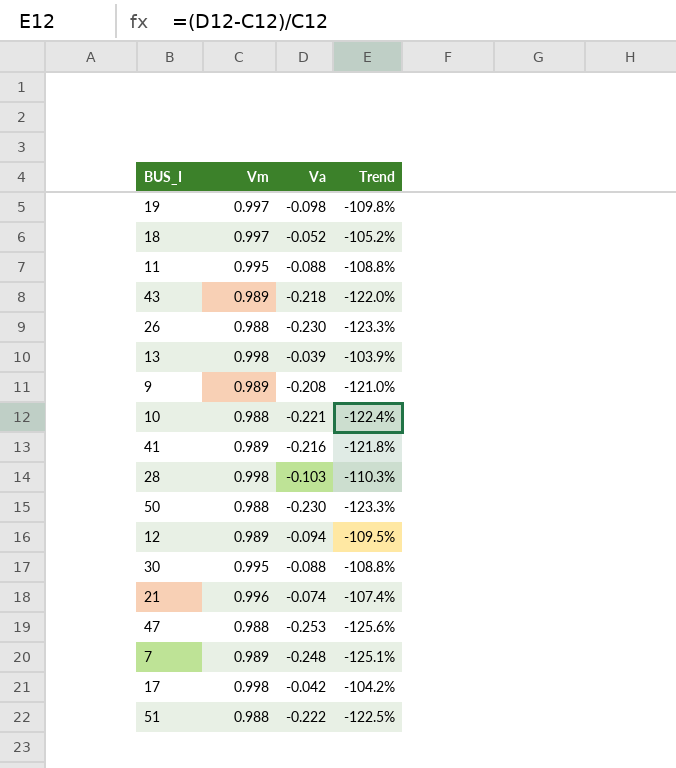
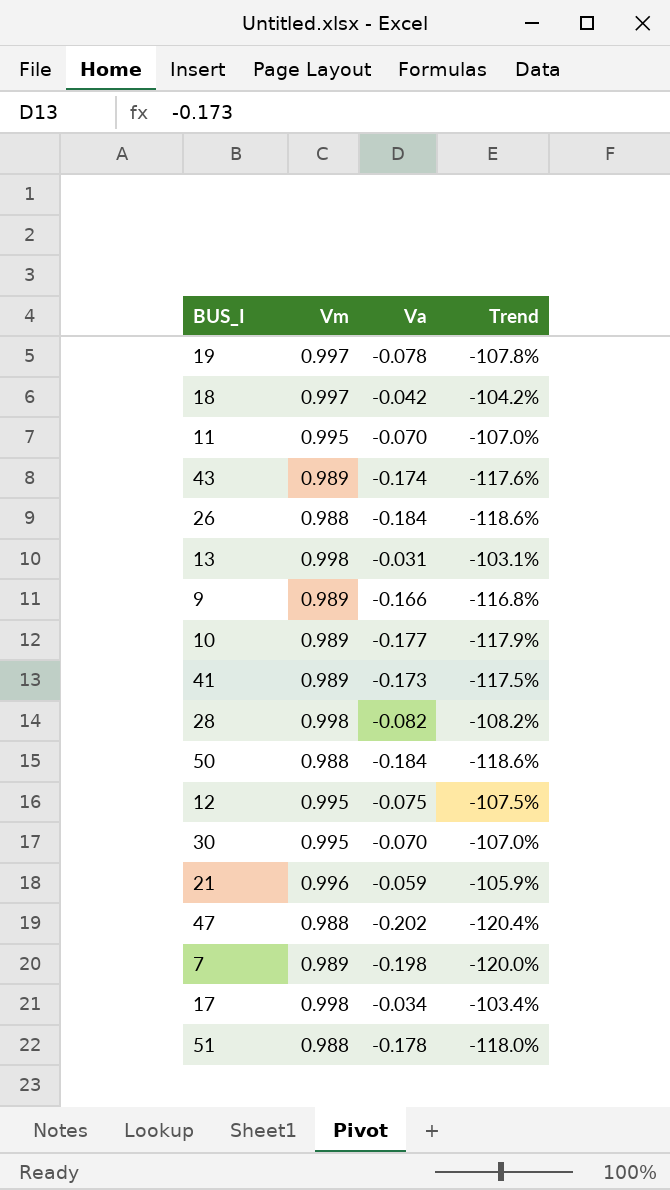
19 | Va: -0.098 -> -0.078
19 | Trend: -109.8% -> -107.8%
18 | Va: -0.052 -> -0.042
18 | Trend: -105.2% -> -104.2%
11 | Va: -0.088 -> -0.070
11 | Trend: -108.8% -> -107.0%
43 | Va: -0.218 -> -0.174
43 | Trend: -122.0% -> -117.6%
26 | Va: -0.230 -> -0.184
26 | Trend: -123.3% -> -118.6%
13 | Va: -0.039 -> -0.031
13 | Trend: -103.9% -> -103.1%
9 | Va: -0.208 -> -0.166
9 | Trend: -121.0% -> -116.8%
10 | Vm: 0.988 -> 0.989
10 | Va: -0.221 -> -0.177
10 | Trend: -122.4% -> -117.9%
41 | Va: -0.216 -> -0.173
41 | Trend: -121.8% -> -117.5%
28 | Va: -0.103 -> -0.082
28 | Trend: -110.3% -> -108.2%
50 | Va: -0.230 -> -0.184
50 | Trend: -123.3% -> -118.6%
12 | Vm: 0.989 -> 0.995
12 | Va: -0.094 -> -0.075
12 | Trend: -109.5% -> -107.5%
30 | Va: -0.088 -> -0.070
30 | Trend: -108.8% -> -107.0%
21 | Va: -0.074 -> -0.059
21 | Trend: -107.4% -> -105.9%
47 | Va: -0.253 -> -0.202
47 | Trend: -125.6% -> -120.4%
7 | Va: -0.248 -> -0.198
7 | Trend: -125.1% -> -120.0%
17 | Va: -0.042 -> -0.034
17 | Trend: -104.2% -> -103.4%
51 | Va: -0.222 -> -0.178
51 | Trend: -122.5% -> -118.0%

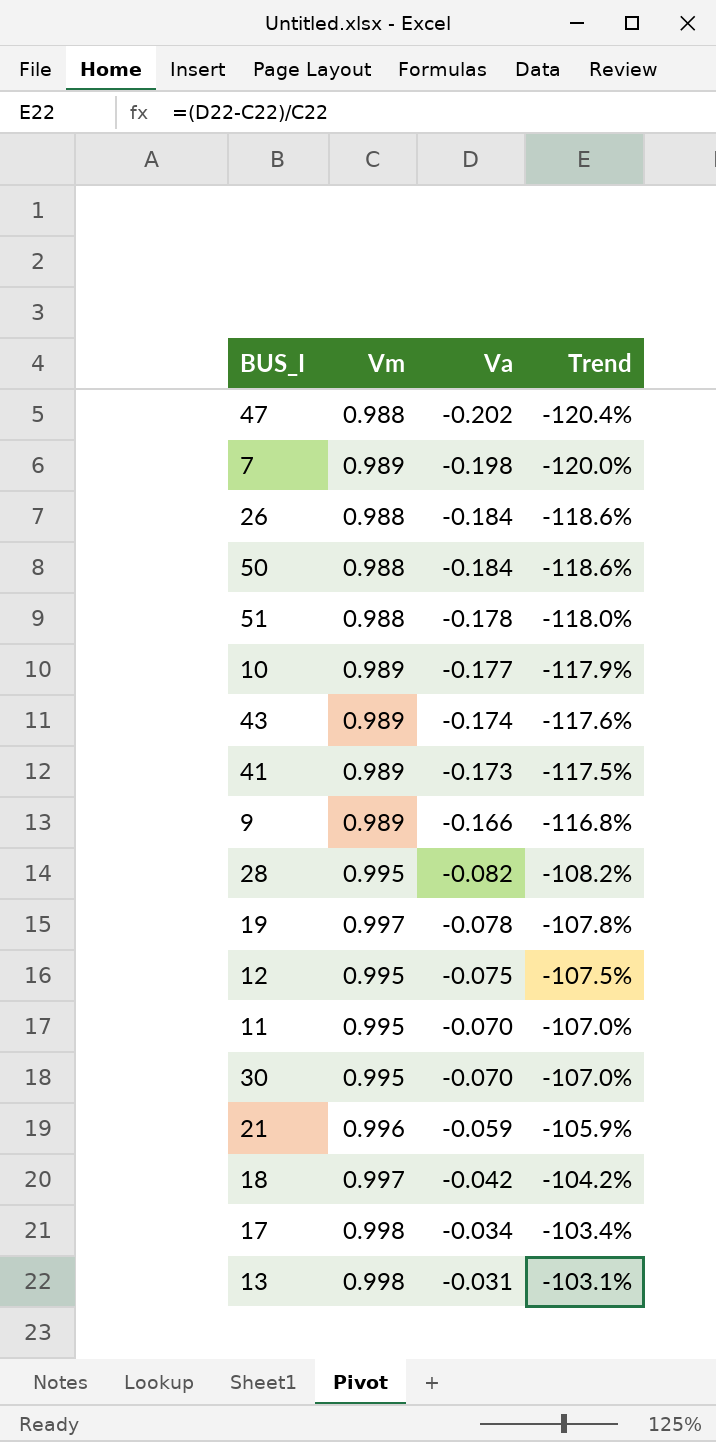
row order: none -> Va ascending
28 | Vm: 0.998 -> 0.995

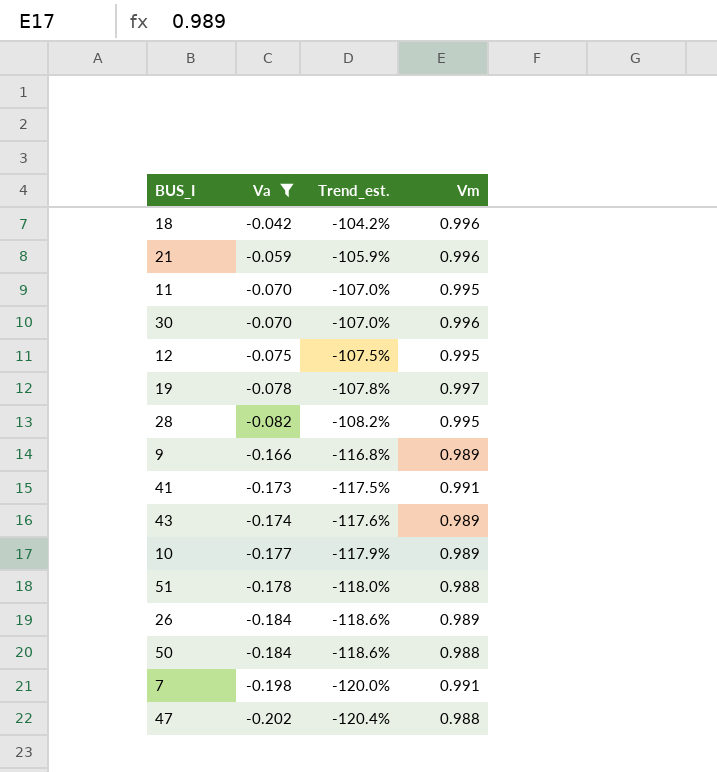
filter: none -> Va <= -0.042
row order: Va ascending -> Va descending
column name: Trend -> Trend_est.
column Vm | position: 2 -> 4
18 | Vm: 0.997 -> 0.996
30 | Vm: 0.995 -> 0.996
41 | Vm: 0.989 -> 0.991
26 | Vm: 0.988 -> 0.989
7 | Vm: 0.989 -> 0.991

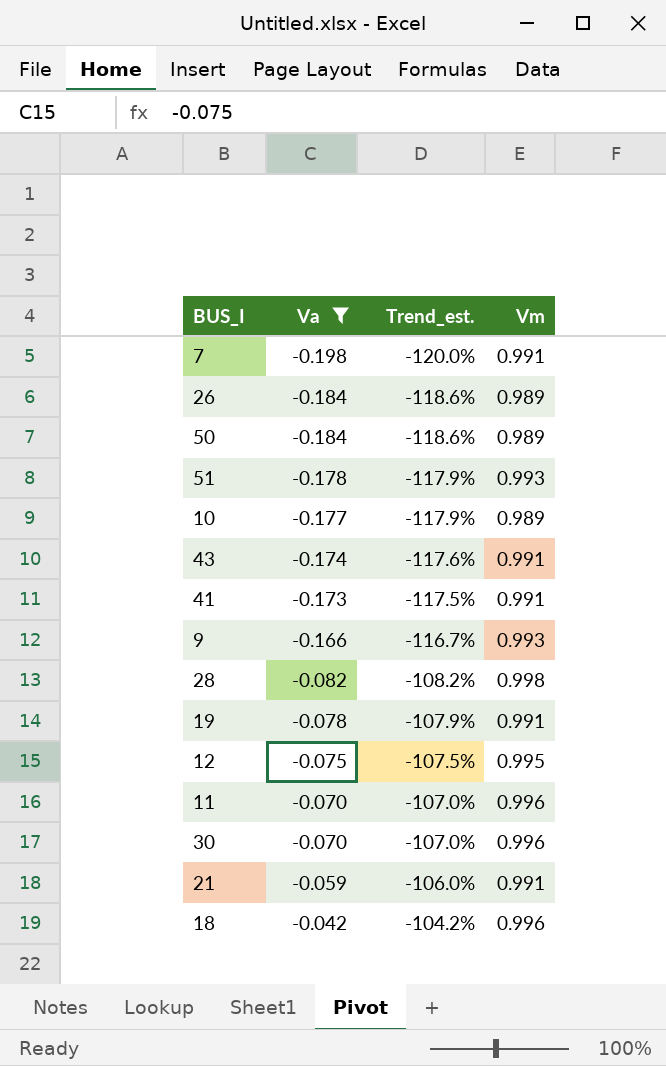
row order: Va descending -> Va ascending
row 47: -0.202 | -120.4% | 0.988 -> none
50 | Vm: 0.988 -> 0.989
51 | Trend_est.: -118.0% -> -117.9%
51 | Vm: 0.988 -> 0.993
43 | Vm: 0.989 -> 0.991
9 | Trend_est.: -116.8% -> -116.7%
9 | Vm: 0.989 -> 0.993
28 | Vm: 0.995 -> 0.998
19 | Trend_est.: -107.8% -> -107.9%
19 | Vm: 0.997 -> 0.991
11 | Vm: 0.995 -> 0.996
21 | Trend_est.: -105.9% -> -106.0%
21 | Vm: 0.996 -> 0.991

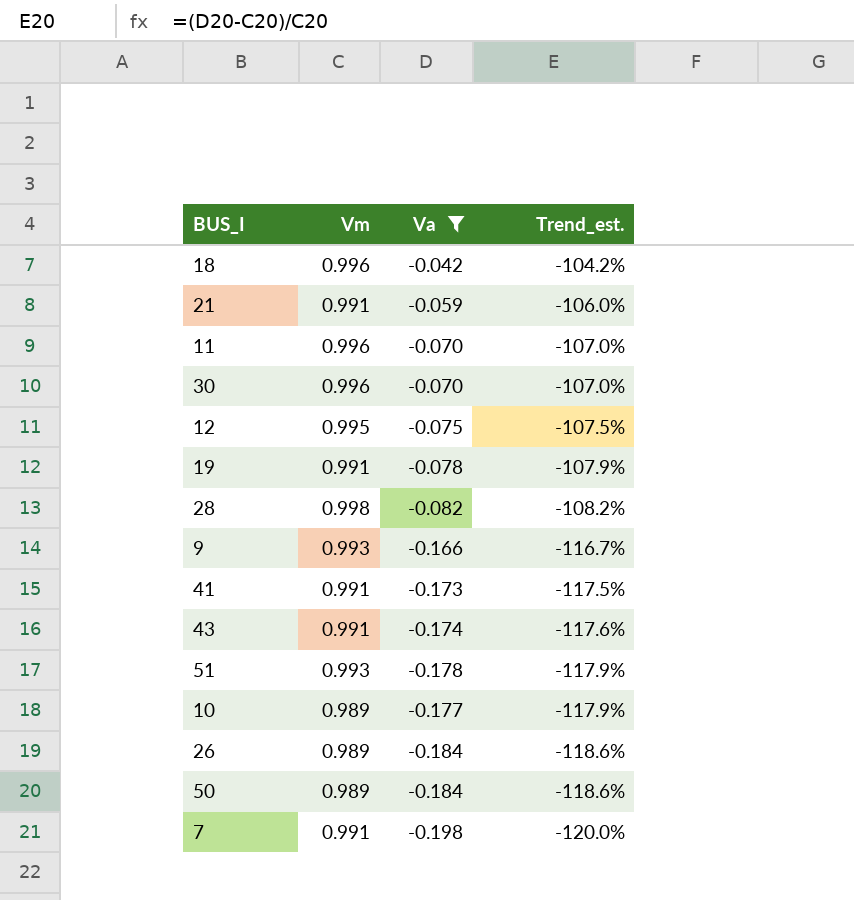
row order: Va ascending -> Trend_est. descending
column Vm | position: 4 -> 2

